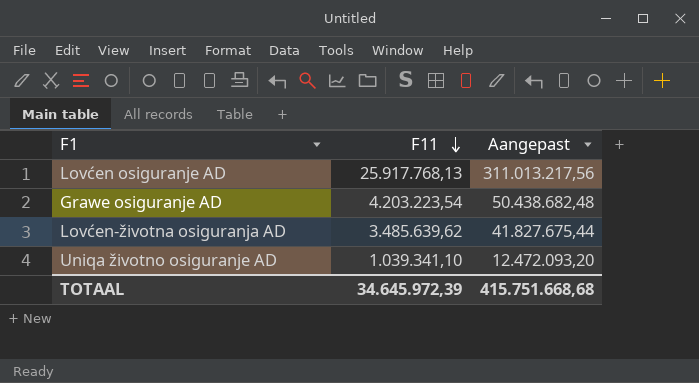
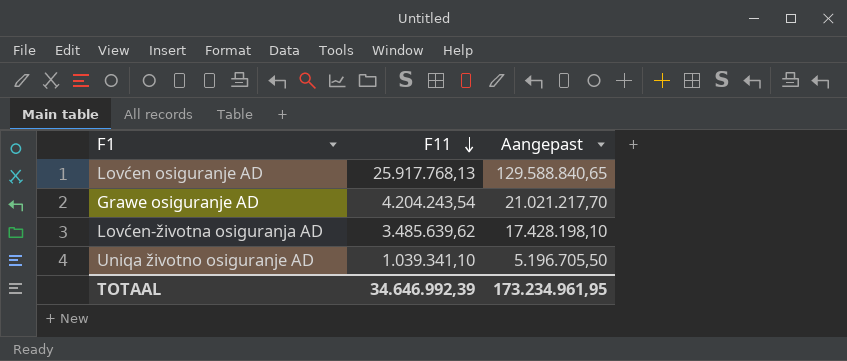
column Aangepast | formula: [F11] * 12 -> [F11] * 5
Grawe osiguranje AD | F11: 4.203.223,54 -> 4.204.243,54
TOTAAL | F11: 34.645.972,39 -> 34.646.992,39
TOTAAL | Aangepast: 415.751.668,68 -> 173.234.961,95

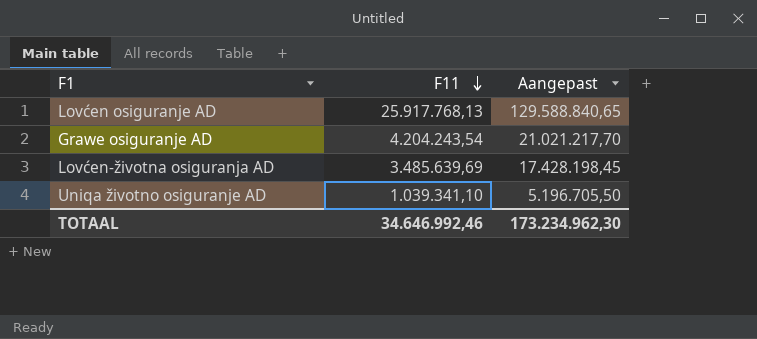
Lovćen-životna osiguranja AD | F11: 3.485.639,62 -> 3.485.639,69
Lovćen-životna osiguranja AD | Aangepast: 17.428.198,10 -> 17.428.198,45
TOTAAL | F11: 34.646.992,39 -> 34.646.992,46
TOTAAL | Aangepast: 173.234.961,95 -> 173.234.962,30

